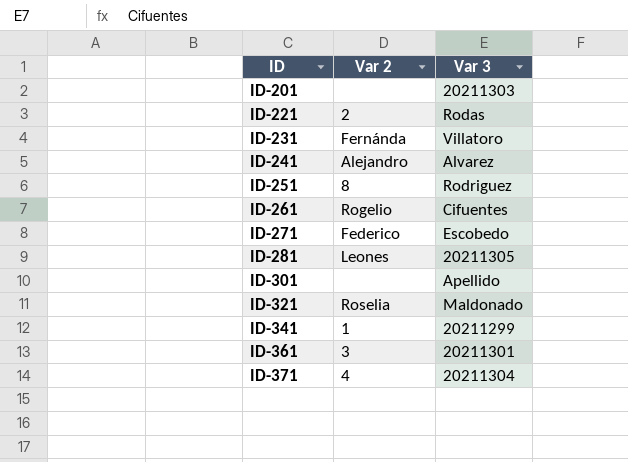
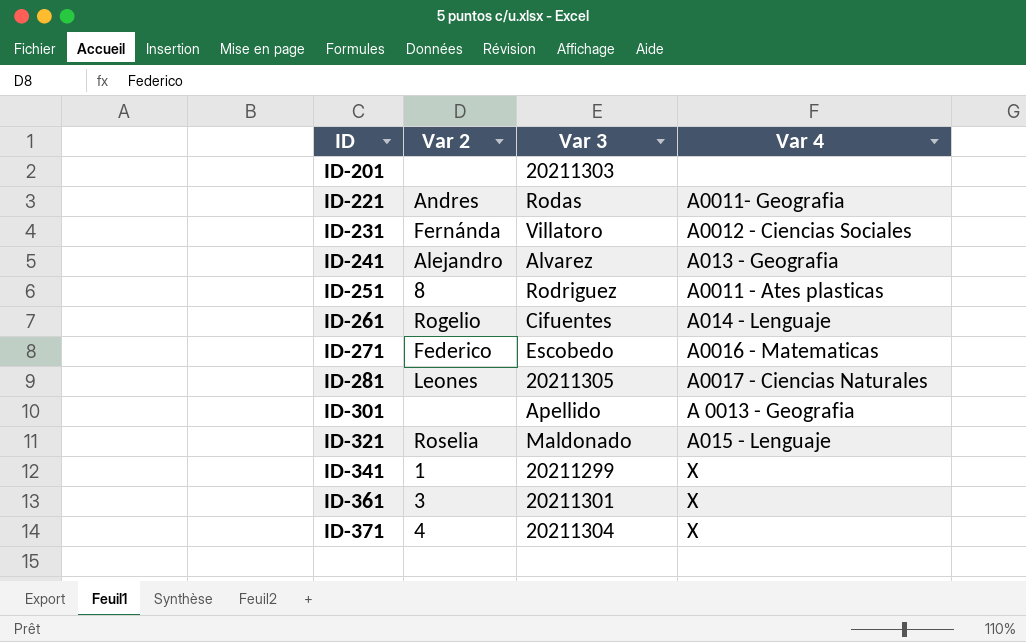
column Var 4 | position: none -> 4
ID-221 | Var 2: 2 -> Andres

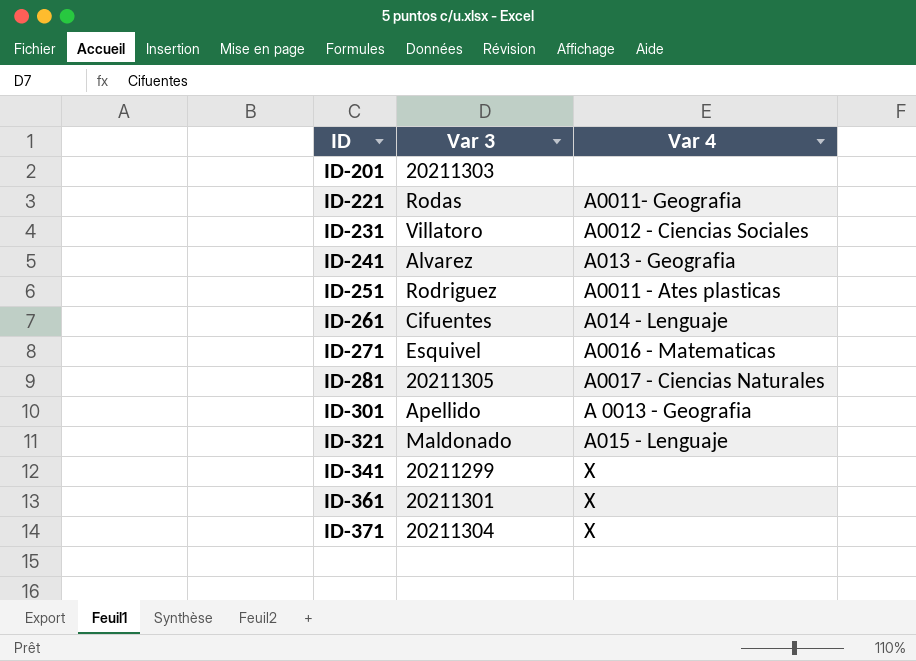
column Var 2 | position: 2 -> none
ID-271 | Var 3: Escobedo -> Esquivel

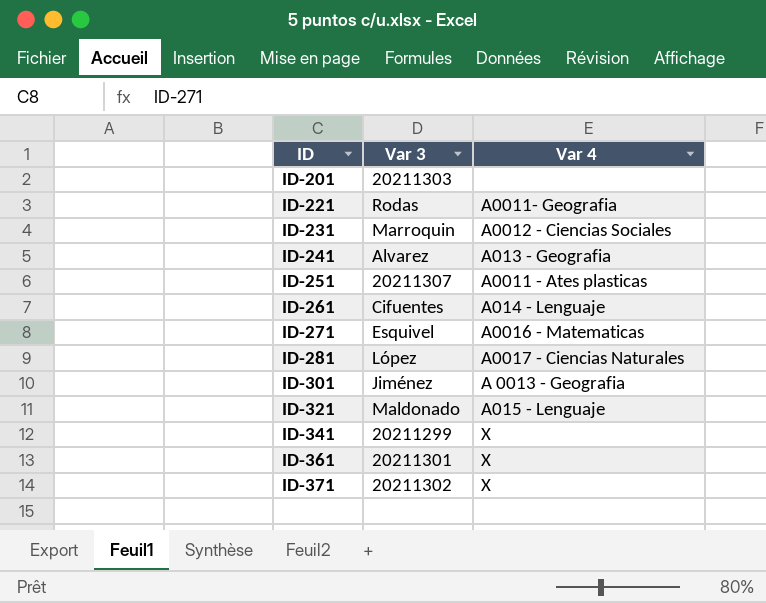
ID-231 | Var 3: Villatoro -> Marroquin
ID-251 | Var 3: Rodriguez -> 20211307
ID-281 | Var 3: 20211305 -> López
ID-301 | Var 3: Apellido -> Jiménez
ID-371 | Var 3: 20211304 -> 20211302

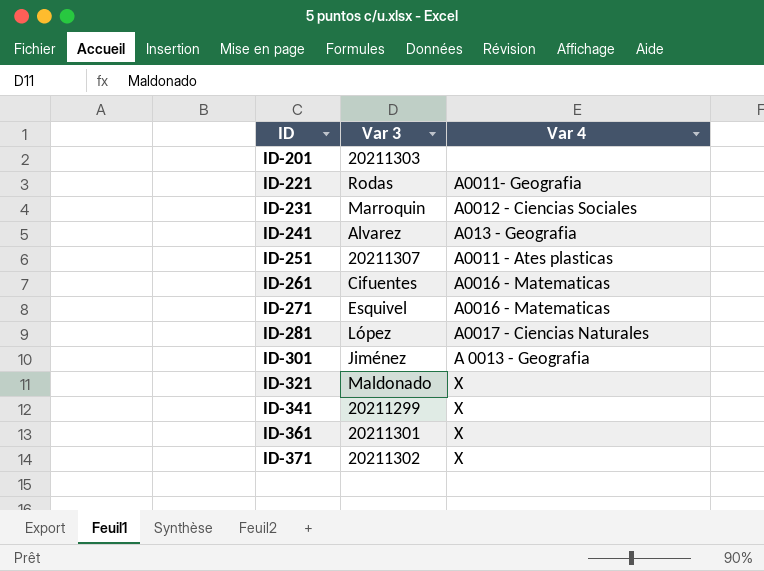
ID-261 | Var 4: A014 - Lenguaje -> A0016 - Matematicas
ID-321 | Var 4: A015 - Lenguaje -> X

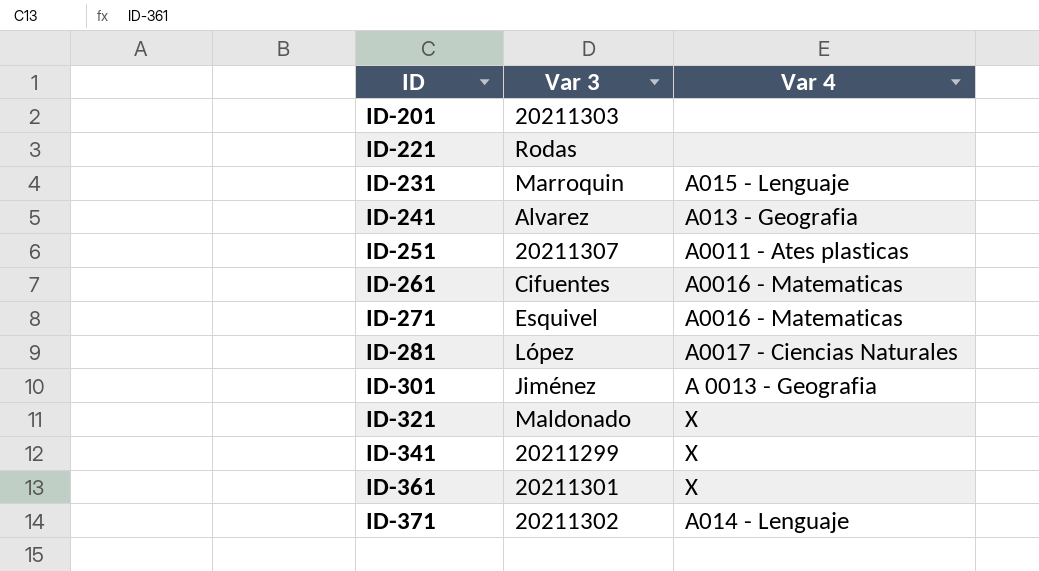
ID-221 | Var 4: A0011- Geografia -> none
ID-231 | Var 4: A0012 - Ciencias Sociales -> A015 - Lenguaje
ID-371 | Var 4: X -> A014 - Lenguaje

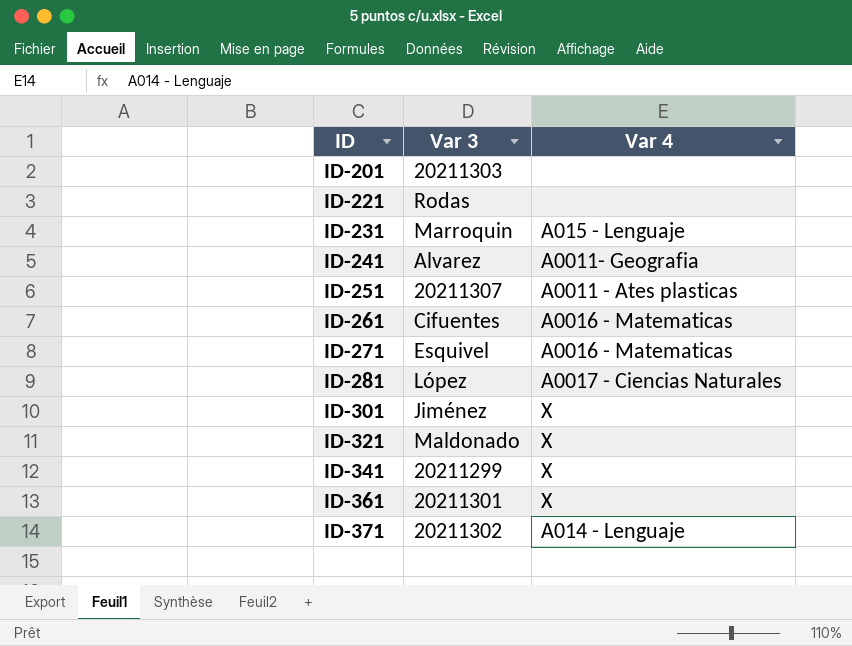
ID-241 | Var 4: A013 - Geografia -> A0011- Geografia
ID-301 | Var 4: A 0013 - Geografia -> X

